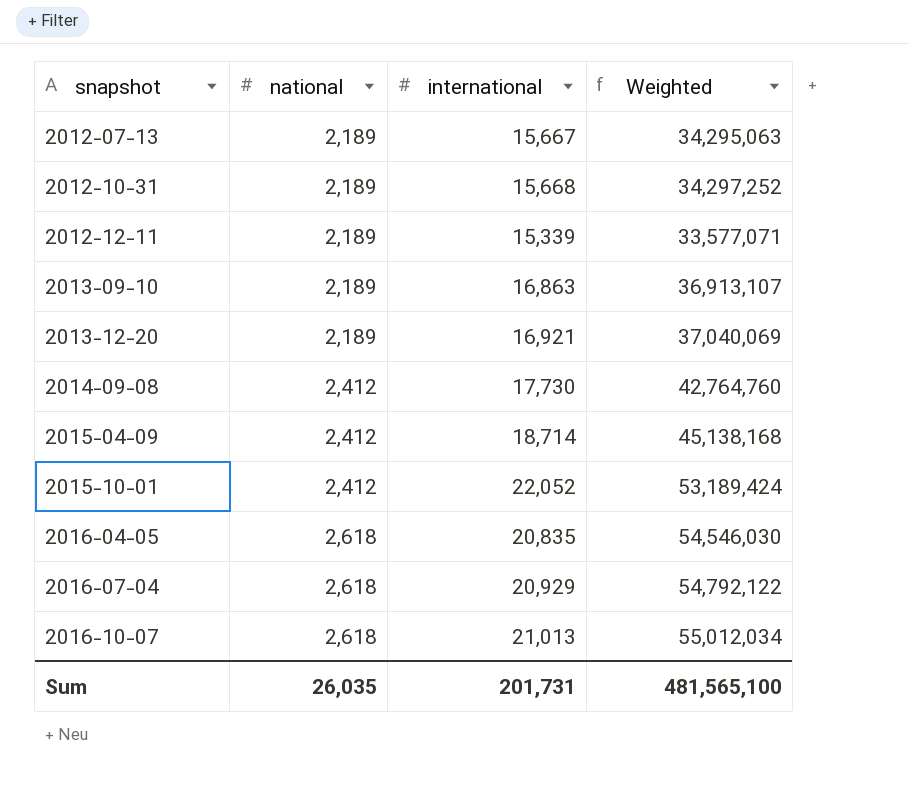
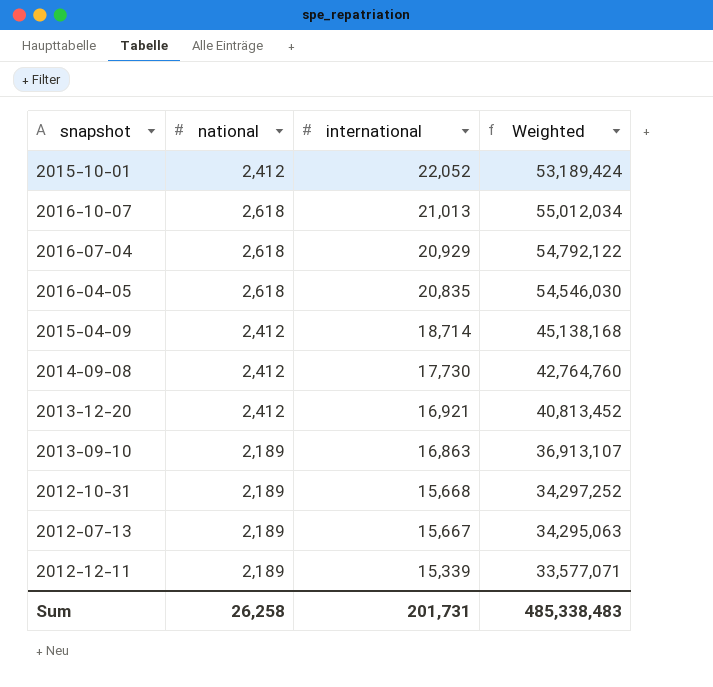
row order: snapshot ascending -> international descending
2013-12-20 | national: 2,189 -> 2,412
2013-12-20 | Weighted: 37,040,069 -> 40,813,452
Sum | national: 26,035 -> 26,258
Sum | Weighted: 481,565,100 -> 485,338,483

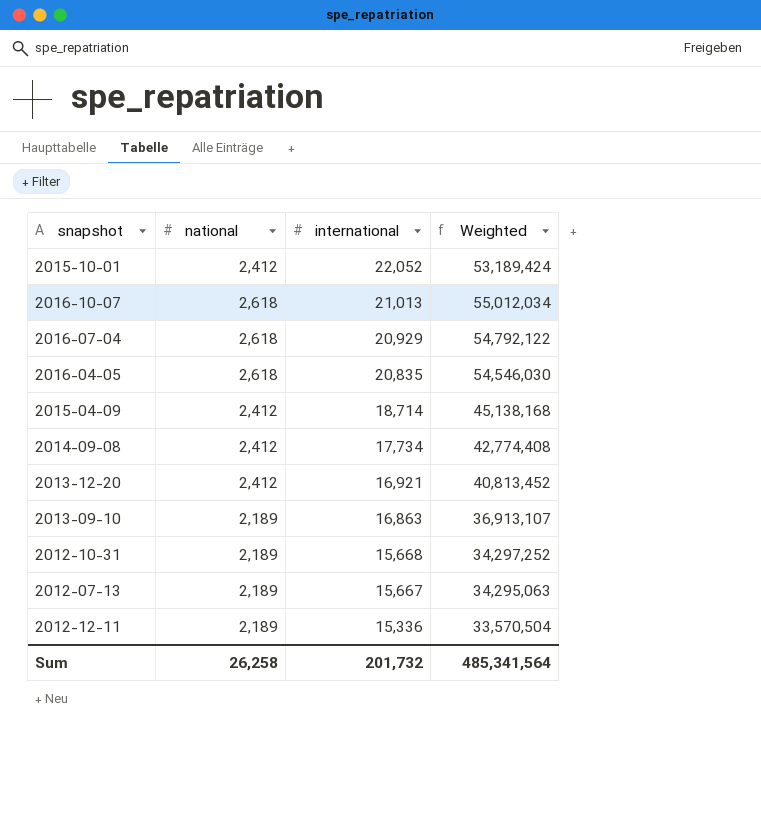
2014-09-08 | international: 17,730 -> 17,734
2014-09-08 | Weighted: 42,764,760 -> 42,774,408
2012-12-11 | international: 15,339 -> 15,336
2012-12-11 | Weighted: 33,577,071 -> 33,570,504
Sum | international: 201,731 -> 201,732
Sum | Weighted: 485,338,483 -> 485,341,564

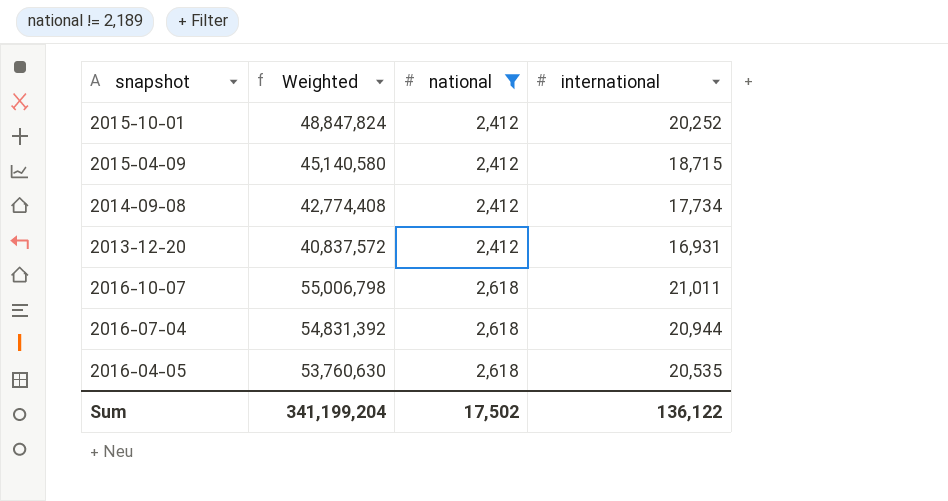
filter: none -> national != 2,189
row order: international descending -> national ascending
column Weighted | position: 4 -> 2
2015-10-01 | Weighted: 53,189,424 -> 48,847,824
2015-10-01 | international: 22,052 -> 20,252
2015-04-09 | Weighted: 45,138,168 -> 45,140,580
2015-04-09 | international: 18,714 -> 18,715
2013-12-20 | Weighted: 40,813,452 -> 40,837,572
2013-12-20 | international: 16,921 -> 16,931
2016-10-07 | Weighted: 55,012,034 -> 55,006,798
2016-10-07 | international: 21,013 -> 21,011
2016-07-04 | Weighted: 54,792,122 -> 54,831,392
2016-07-04 | international: 20,929 -> 20,944
2016-04-05 | Weighted: 54,546,030 -> 53,760,630
2016-04-05 | international: 20,835 -> 20,535
Sum | Weighted: 485,341,564 -> 341,199,204
Sum | national: 26,258 -> 17,502
Sum | international: 201,732 -> 136,122

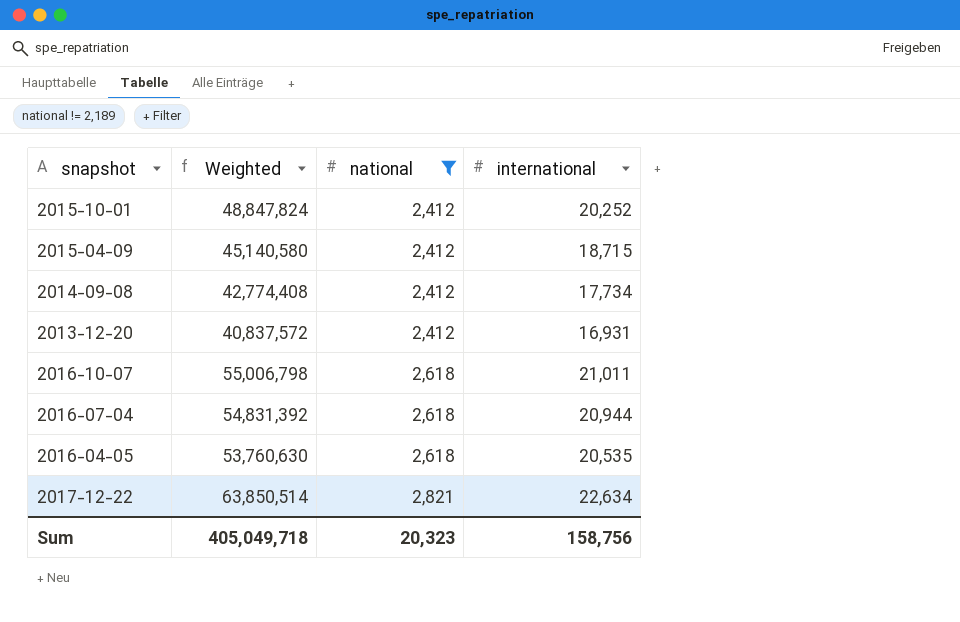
row 2017-12-22: none -> 63,850,514 | 2,821 | 22,634
Sum | Weighted: 341,199,204 -> 405,049,718
Sum | national: 17,502 -> 20,323
Sum | international: 136,122 -> 158,756

